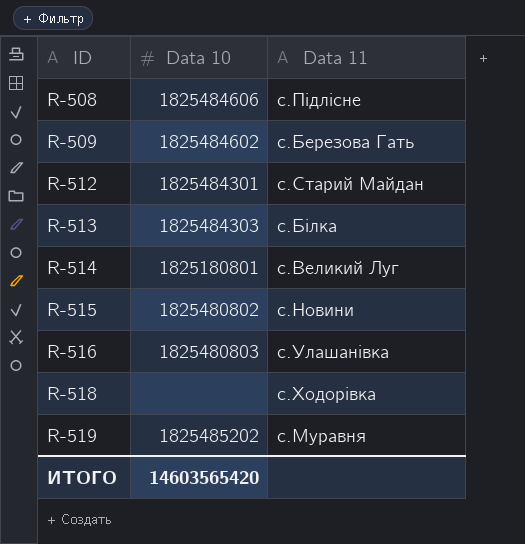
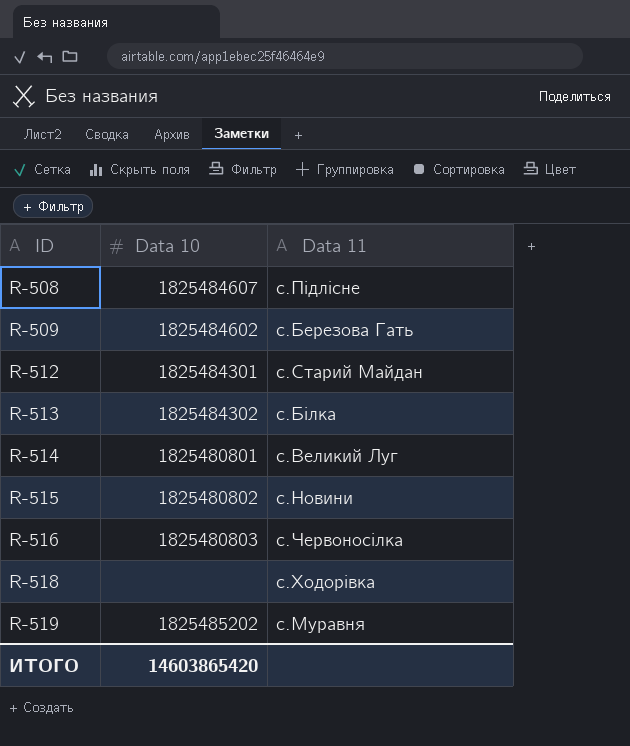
R-508 | Data 10: 1825484606 -> 1825484607
R-513 | Data 10: 1825484303 -> 1825484302
R-514 | Data 10: 1825180801 -> 1825480801
R-516 | Data 11: с.Улашанівка -> с.Червоносілка
ИТОГО | Data 10: 14603565420 -> 14603865420

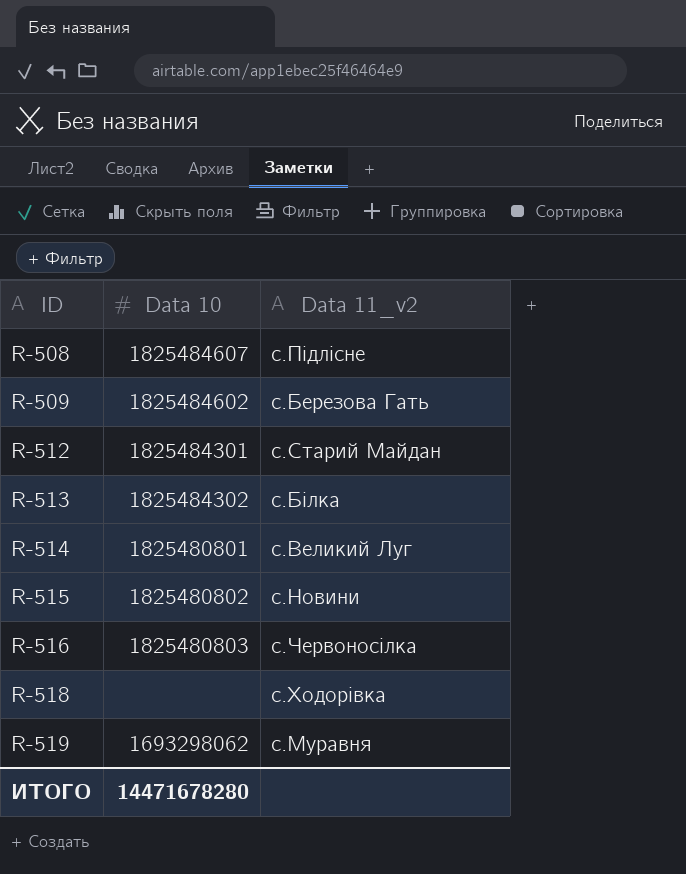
column name: Data 11 -> Data 11_v2
R-519 | Data 10: 1825485202 -> 1693298062
ИТОГО | Data 10: 14603865420 -> 14471678280

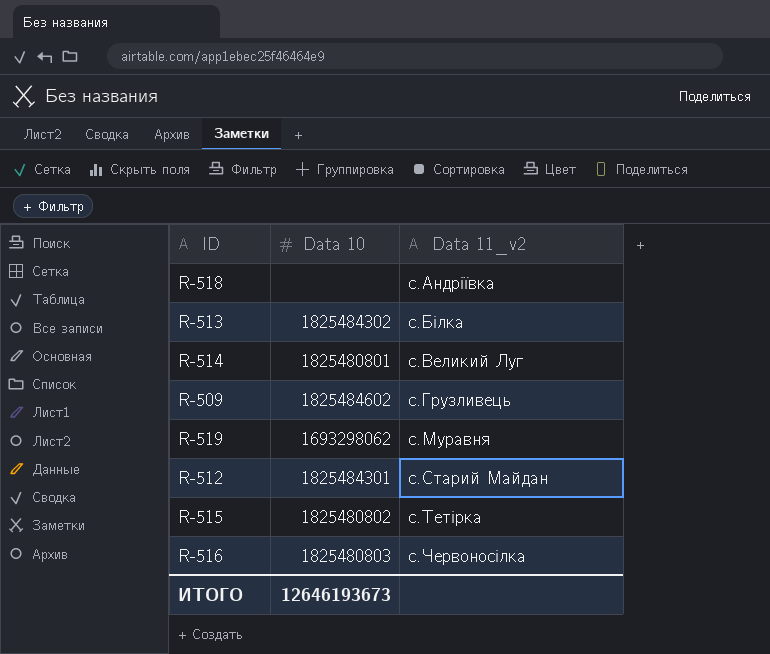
row order: ID ascending -> Data 11_v2 ascending
row R-508: 1825484607 | с.Підлісне -> none
R-518 | Data 11_v2: с.Ходорівка -> с.Андріївка
R-509 | Data 11_v2: с.Березова Гать -> с.Грузливець
R-515 | Data 11_v2: с.Новини -> с.Тетірка
ИТОГО | Data 10: 14471678280 -> 12646193673

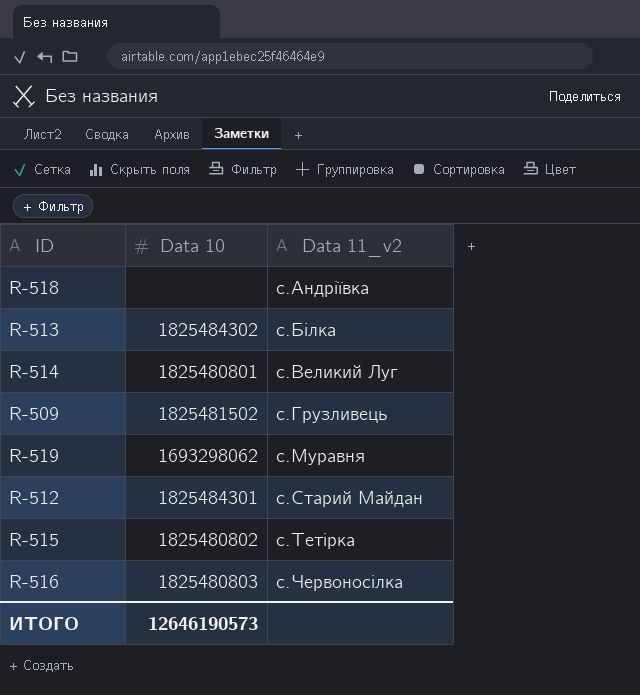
R-509 | Data 10: 1825484602 -> 1825481502
ИТОГО | Data 10: 12646193673 -> 12646190573

